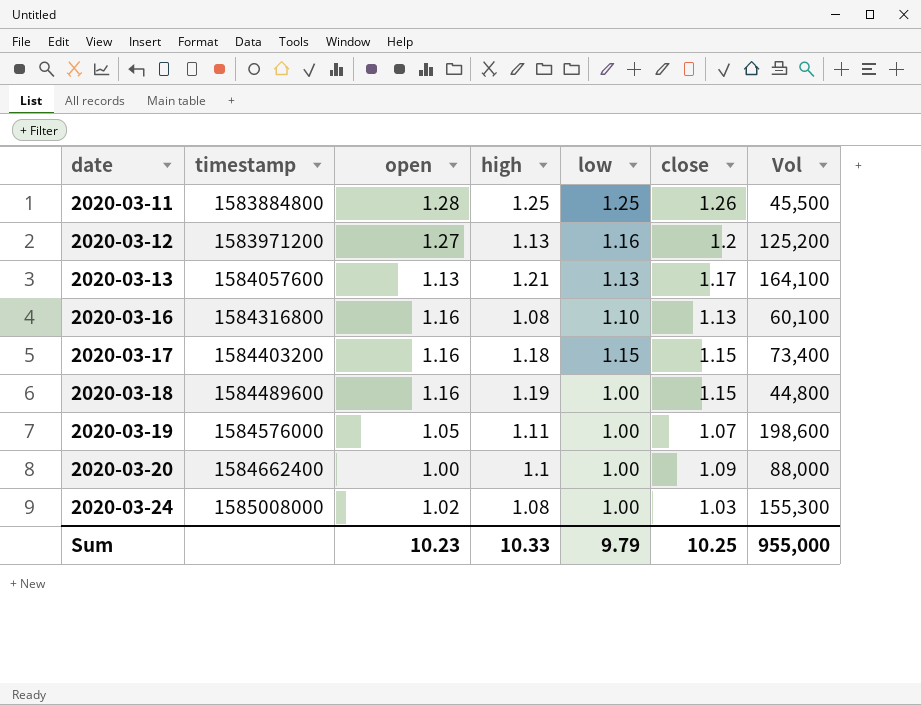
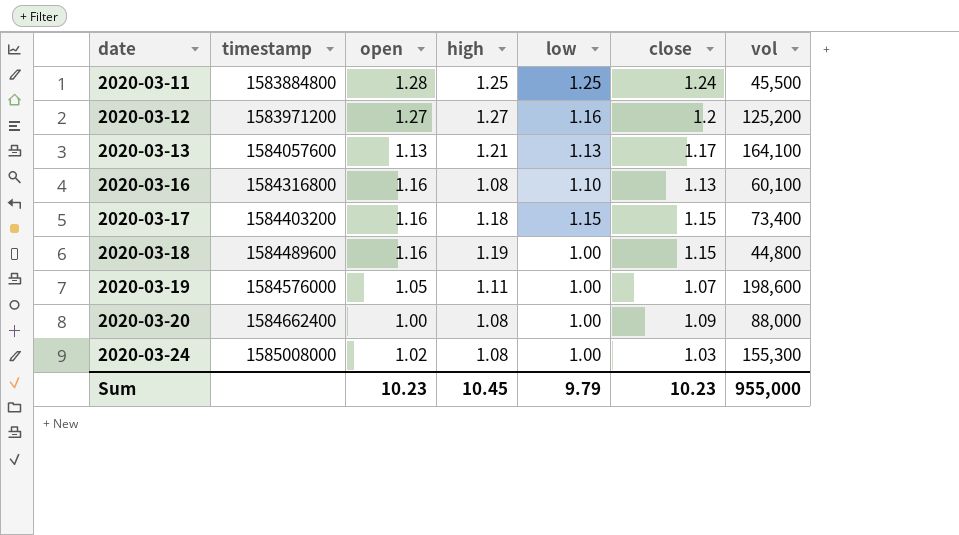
column name: Vol -> vol
2020-03-11 | close: 1.26 -> 1.24
2020-03-12 | high: 1.13 -> 1.27
2020-03-20 | high: 1.1 -> 1.08
Sum | high: 10.33 -> 10.45
Sum | close: 10.25 -> 10.23

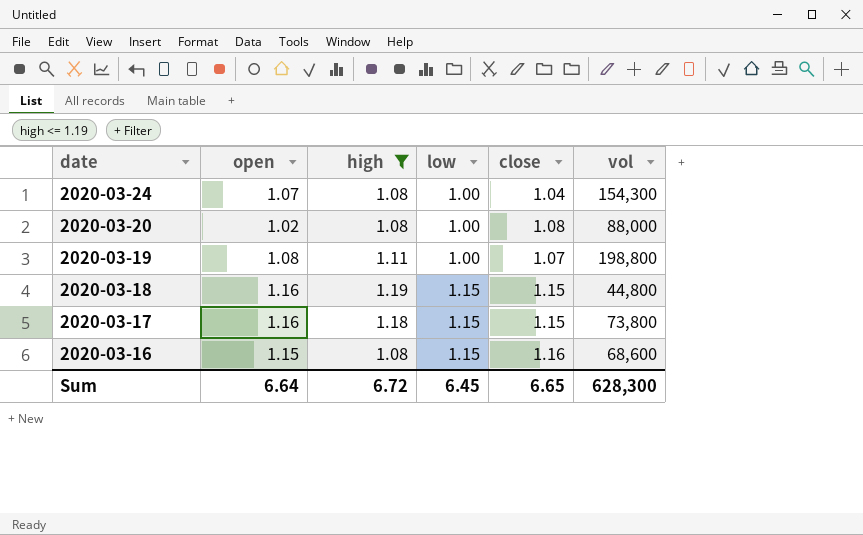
filter: none -> high <= 1.19
row order: date ascending -> date descending
column timestamp | position: 2 -> none
2020-03-24 | open: 1.02 -> 1.07
2020-03-24 | close: 1.03 -> 1.04
2020-03-24 | vol: 155,300 -> 154,300
2020-03-20 | open: 1.00 -> 1.02
2020-03-20 | close: 1.09 -> 1.08
2020-03-19 | open: 1.05 -> 1.08
2020-03-19 | vol: 198,600 -> 198,800
2020-03-18 | low: 1.00 -> 1.15
2020-03-17 | vol: 73,400 -> 73,800
2020-03-16 | open: 1.16 -> 1.15
2020-03-16 | low: 1.10 -> 1.15
2020-03-16 | close: 1.13 -> 1.16
2020-03-16 | vol: 60,100 -> 68,600
Sum | open: 10.23 -> 6.64
Sum | high: 10.45 -> 6.72
Sum | low: 9.79 -> 6.45
Sum | close: 10.23 -> 6.65
Sum | vol: 955,000 -> 628,300

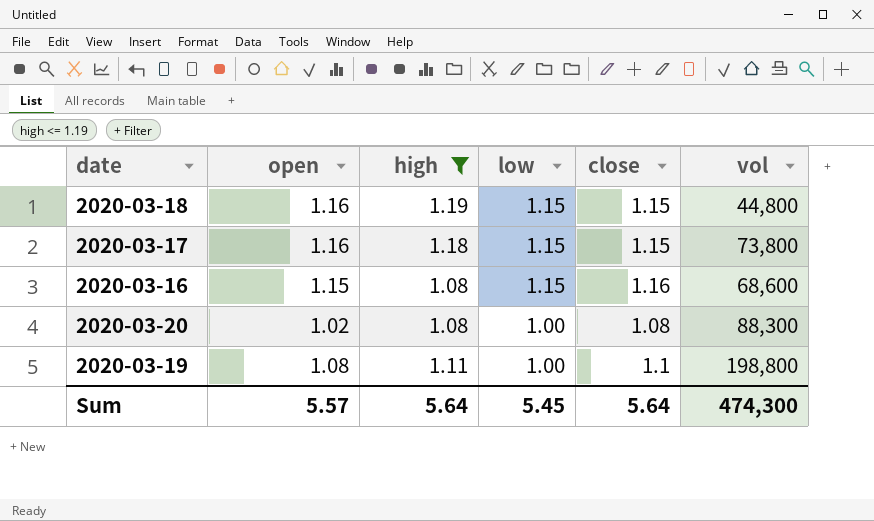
row order: date descending -> low descending
row 2020-03-24: 1.07 | 1.08 | 1.00 | 1.04 | 154,300 -> none
2020-03-20 | vol: 88,000 -> 88,300
2020-03-19 | close: 1.07 -> 1.1
Sum | open: 6.64 -> 5.57
Sum | high: 6.72 -> 5.64
Sum | low: 6.45 -> 5.45
Sum | close: 6.65 -> 5.64
Sum | vol: 628,300 -> 474,300

